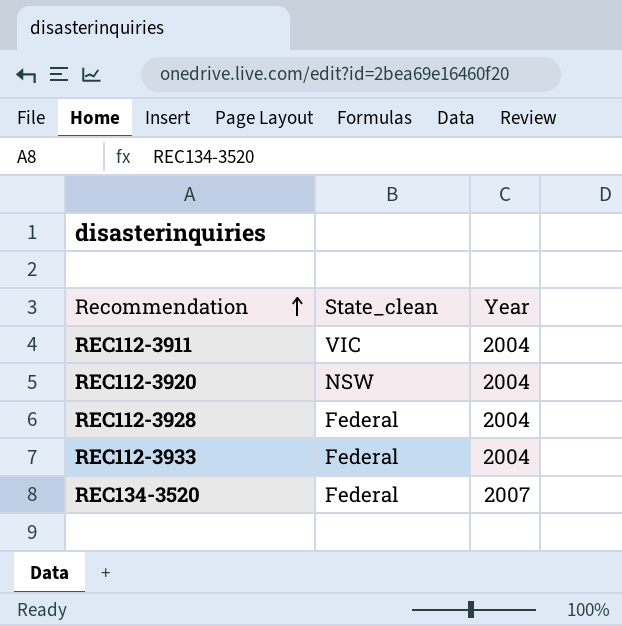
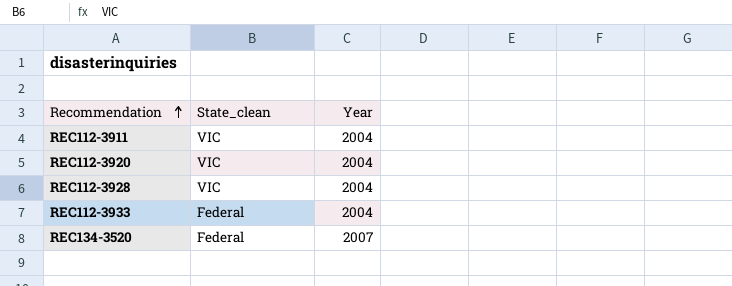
REC112-3920 | State_clean: NSW -> VIC
REC112-3928 | State_clean: Federal -> VIC

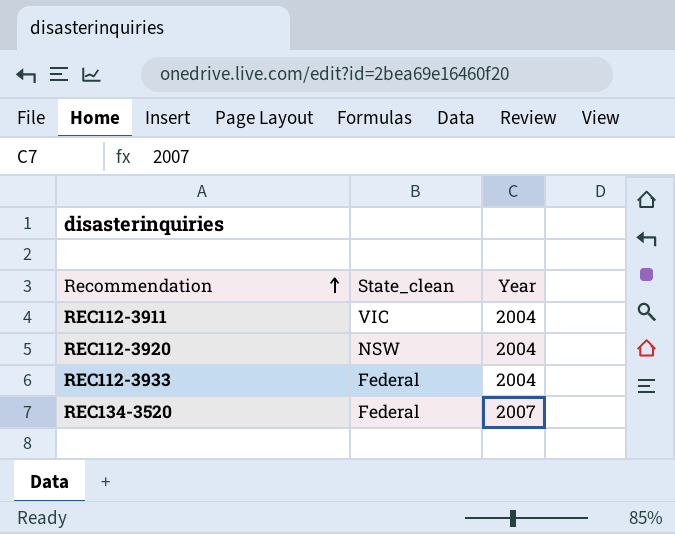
row REC112-3928: VIC | 2004 -> none
REC112-3920 | State_clean: VIC -> NSW

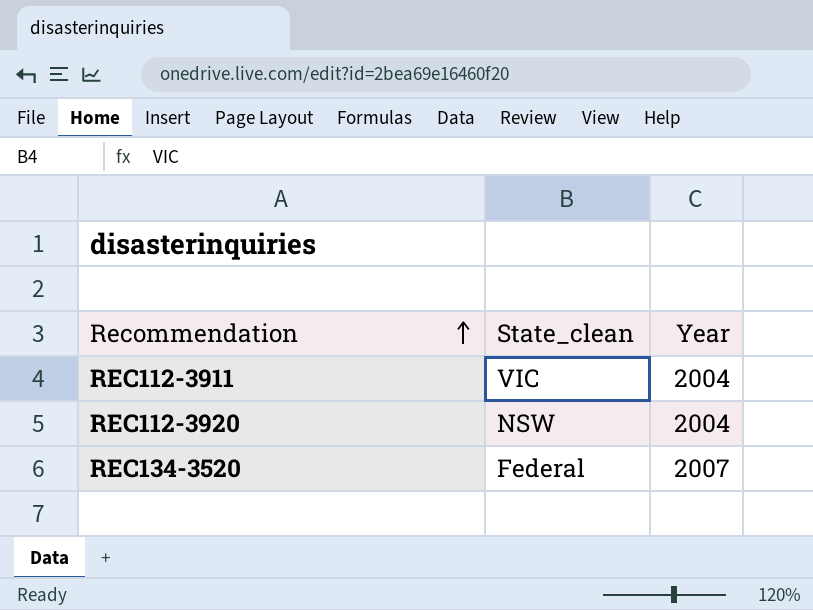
row REC112-3933: Federal | 2004 -> none

